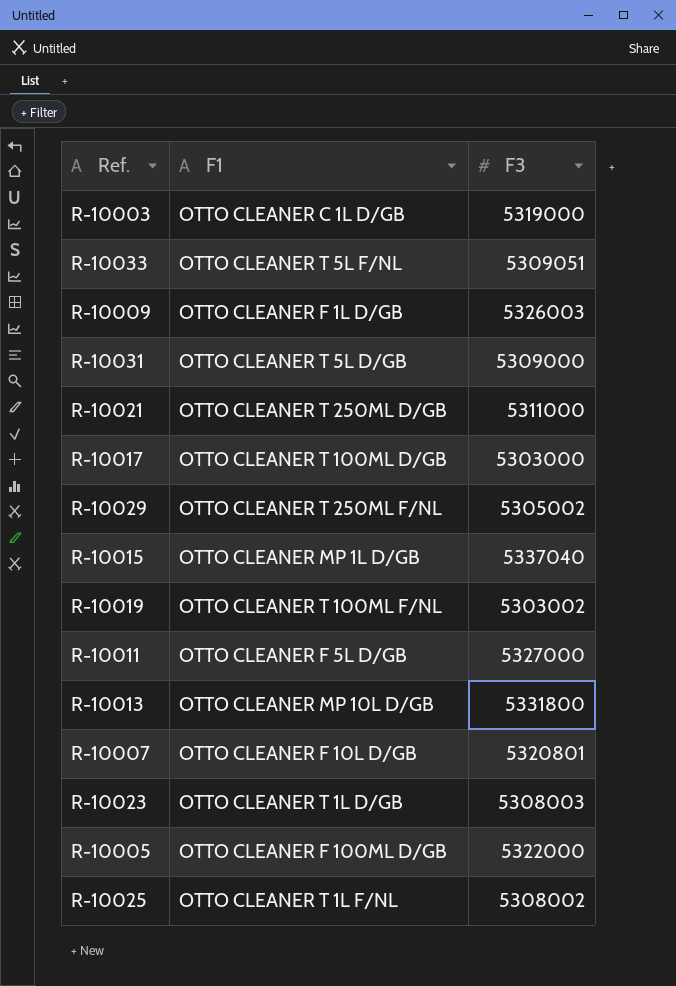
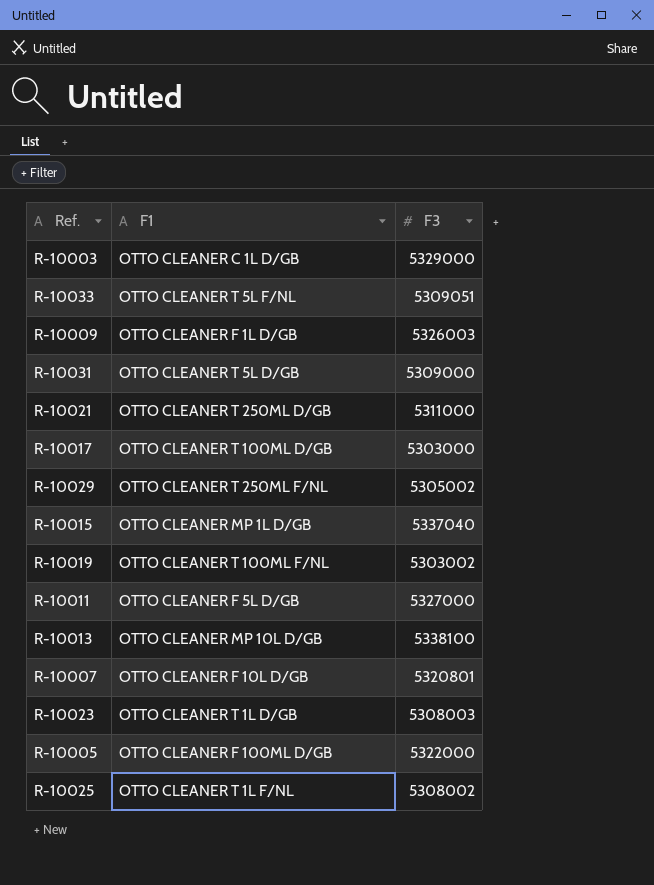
R-10003 | F3: 5319000 -> 5329000
R-10013 | F3: 5331800 -> 5338100

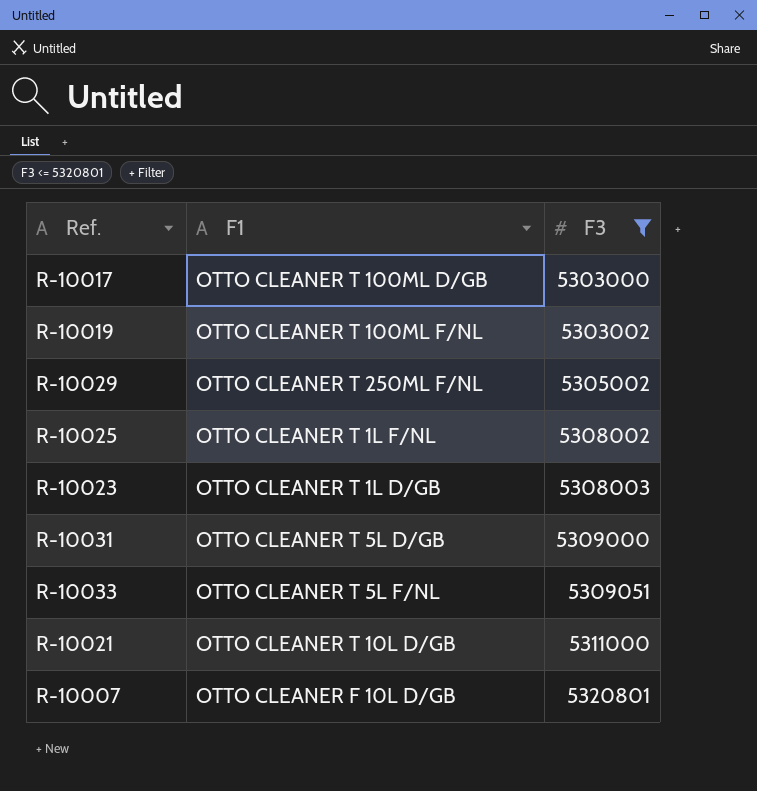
filter: none -> F3 <= 5320801
row order: none -> F3 ascending
R-10021 | F1: OTTO CLEANER T 250ML D/GB -> OTTO CLEANER T 10L D/GB

